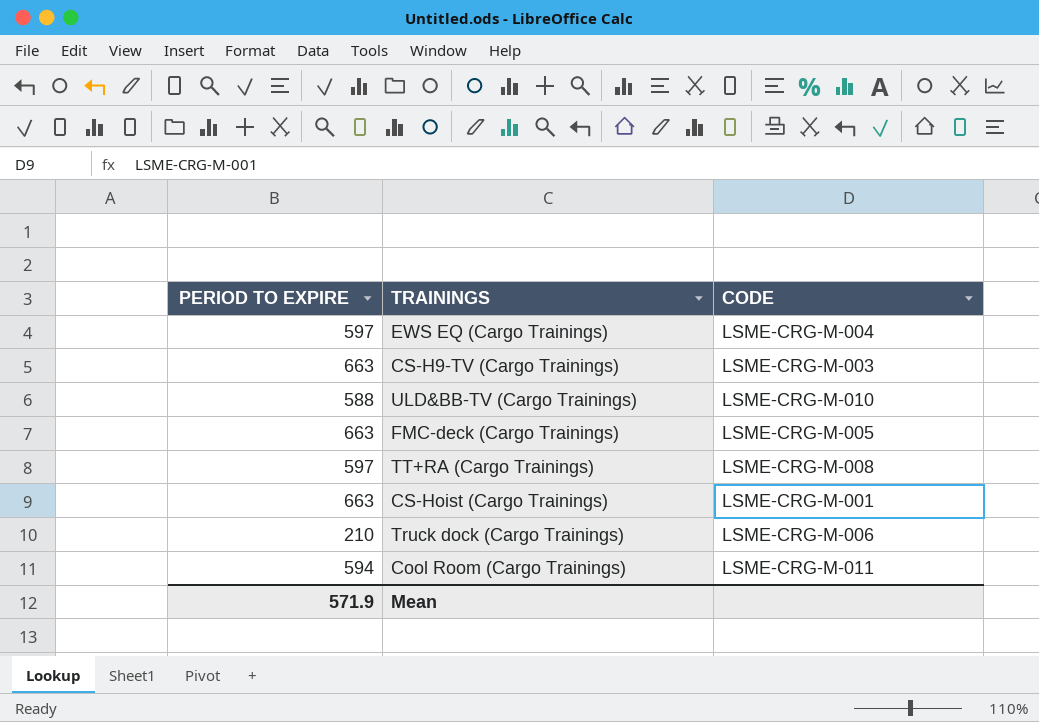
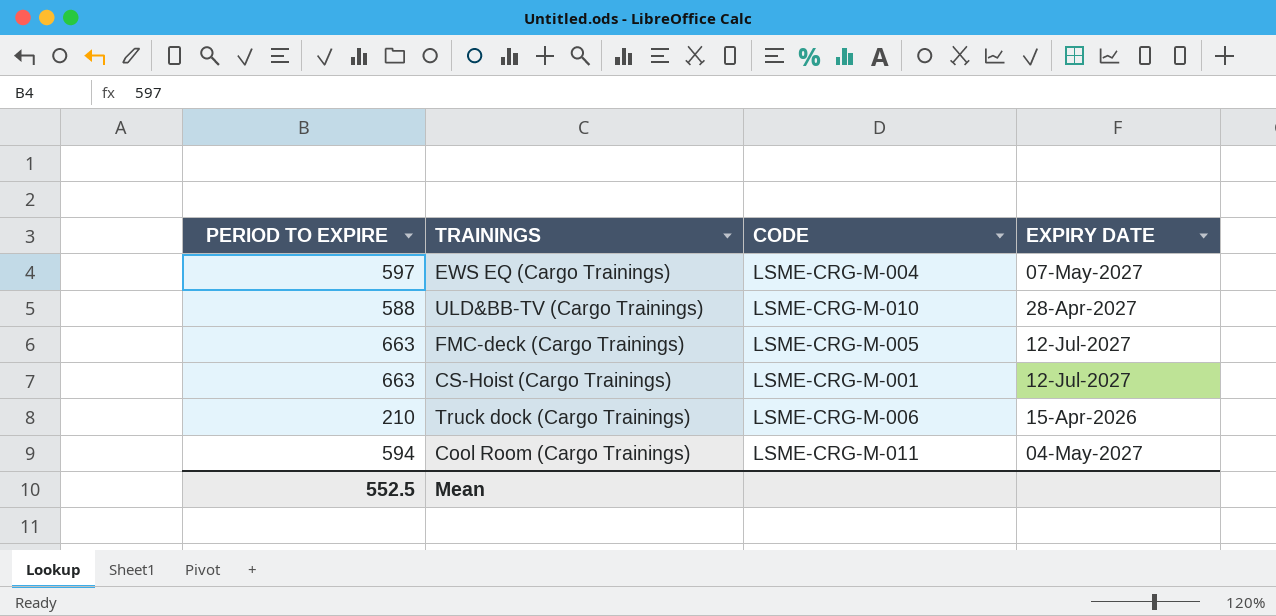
column EXPIRY DATE | position: none -> 4
row CS-H9-TV (Cargo Trainings): 663 | LSME-CRG-M-003 -> none
row TT+RA (Cargo Trainings): 597 | LSME-CRG-M-008 -> none
Mean | PERIOD TO EXPIRE: 571.9 -> 552.5

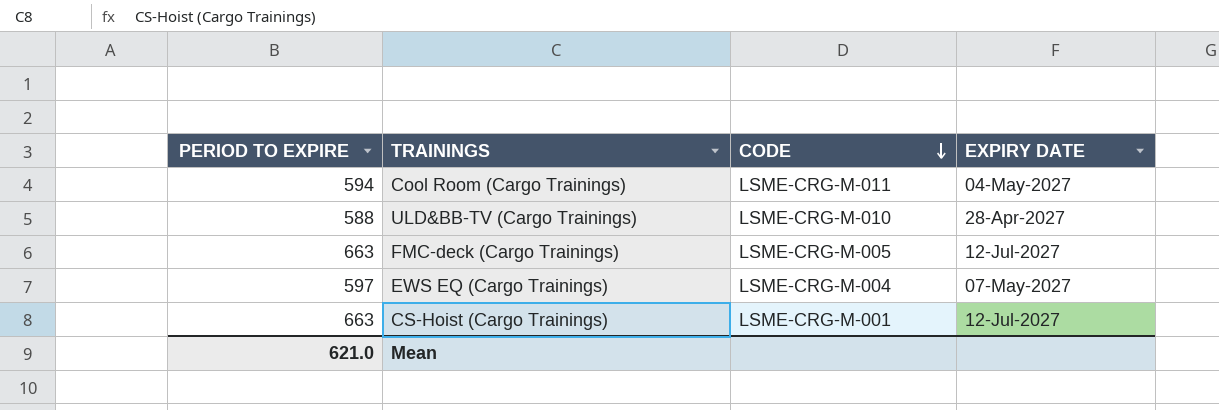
row order: none -> CODE descending
row Truck dock (Cargo Trainings): 210 | LSME-CRG-M-006 | 15-Apr-2026 -> none
Mean | PERIOD TO EXPIRE: 552.5 -> 621.0

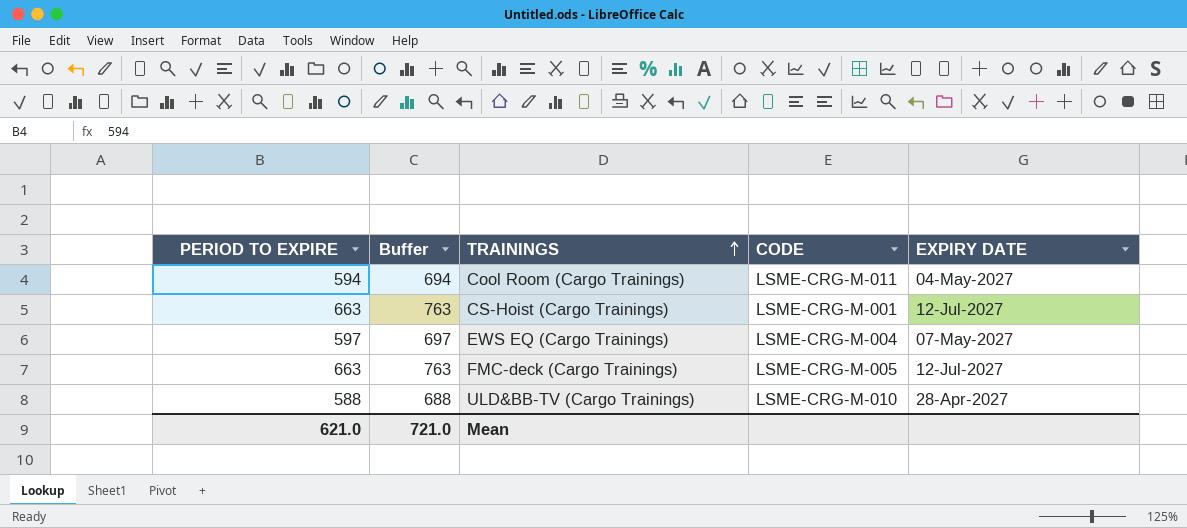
row order: CODE descending -> TRAININGS ascending
column Buffer | formula: none -> [PERIOD TO EXPIRE] + 100

